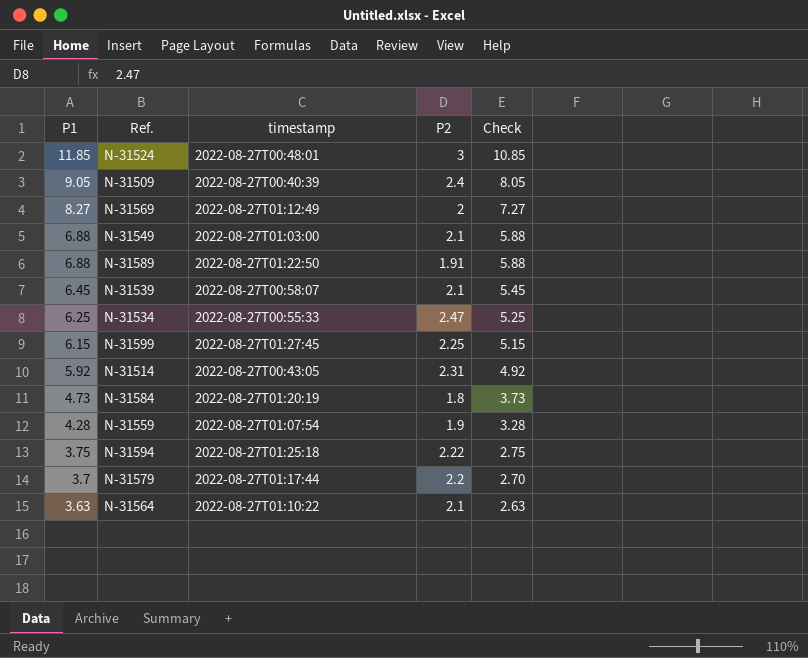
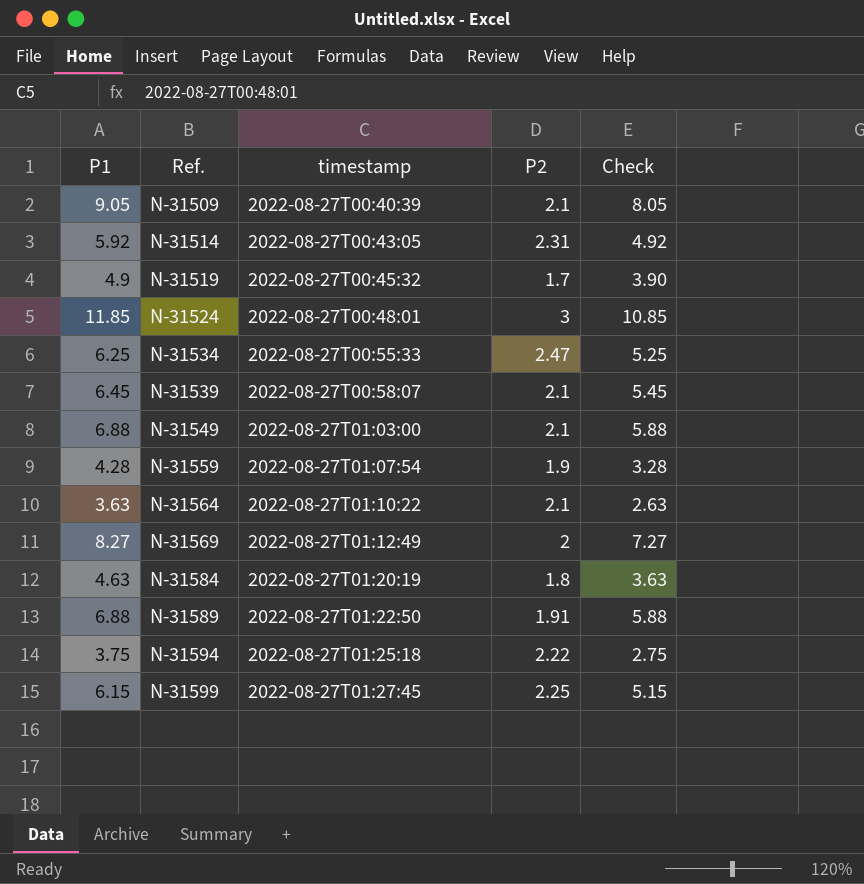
row order: P1 descending -> Ref. ascending
row N-31579: 3.7 | 2022-08-27T01:17:44 | 2.2 | 2.70 -> none
N-31509 | P2: 2.4 -> 2.1
row N-31519: none -> 4.9 | 2022-08-27T00:45:32 | 1.7 | 3.90
N-31584 | P1: 4.73 -> 4.63
N-31584 | Check: 3.73 -> 3.63

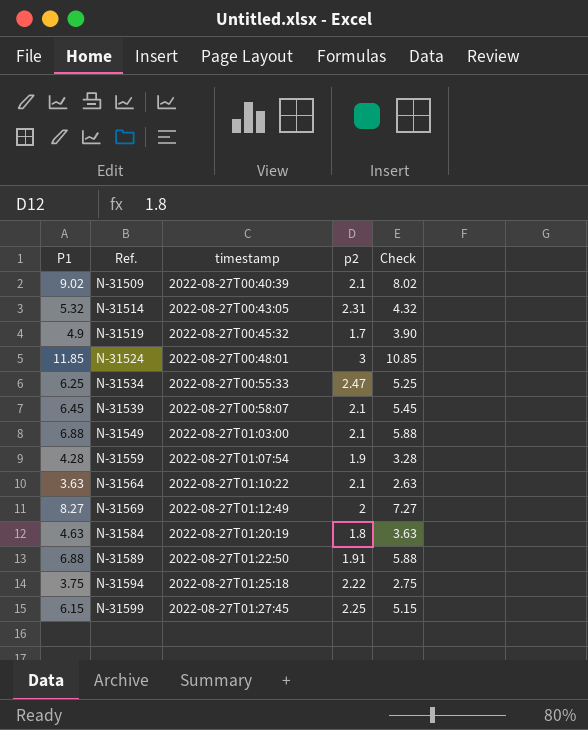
column name: P2 -> p2
N-31509 | P1: 9.05 -> 9.02
N-31509 | Check: 8.05 -> 8.02
N-31514 | P1: 5.92 -> 5.32
N-31514 | Check: 4.92 -> 4.32

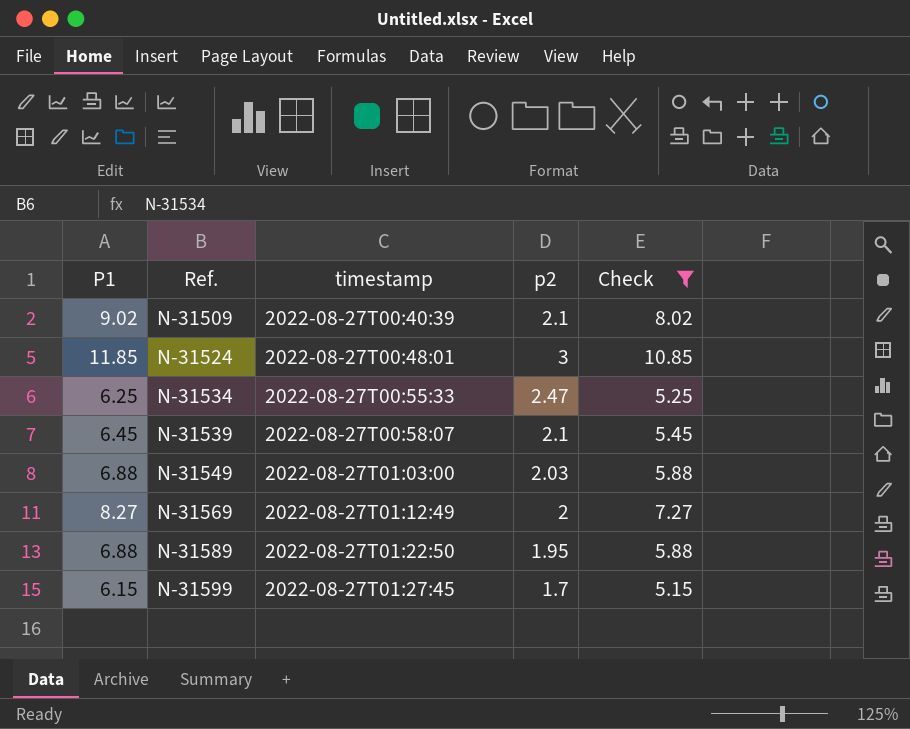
filter: none -> Check >= 5.15
N-31549 | p2: 2.1 -> 2.03
N-31589 | p2: 1.91 -> 1.95
N-31599 | p2: 2.25 -> 1.7

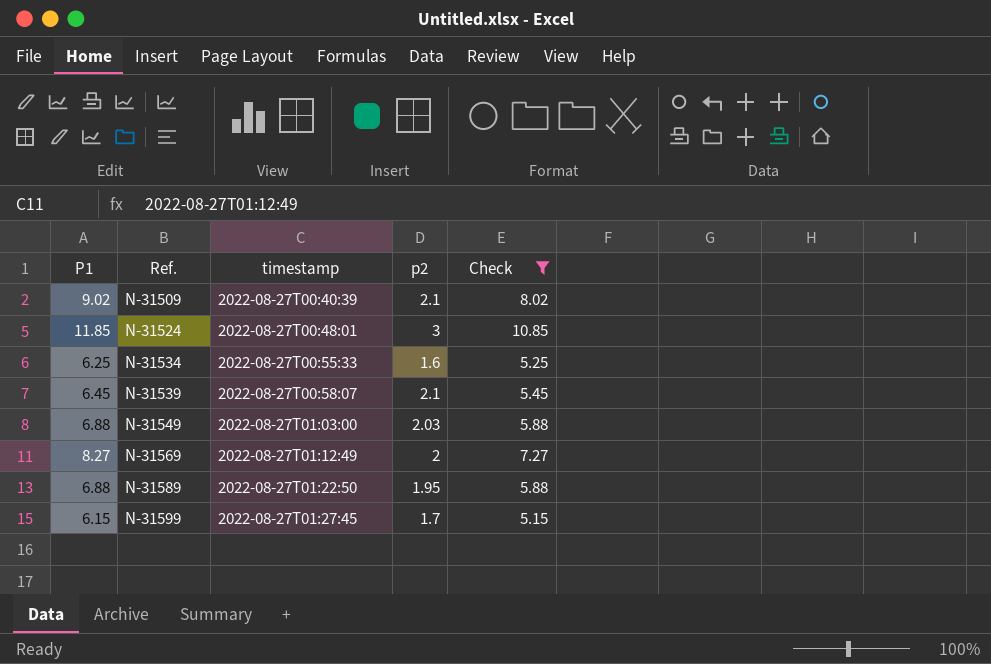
N-31534 | p2: 2.47 -> 1.6

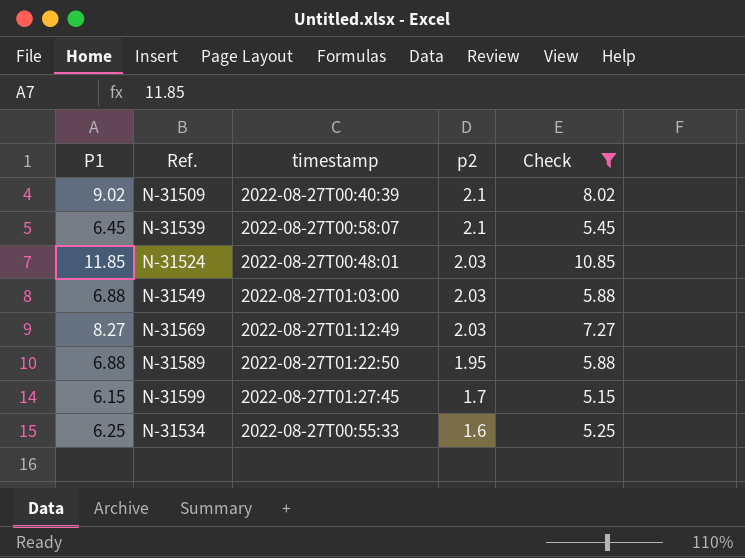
row order: Ref. ascending -> p2 descending
N-31524 | p2: 3 -> 2.03
N-31569 | p2: 2 -> 2.03

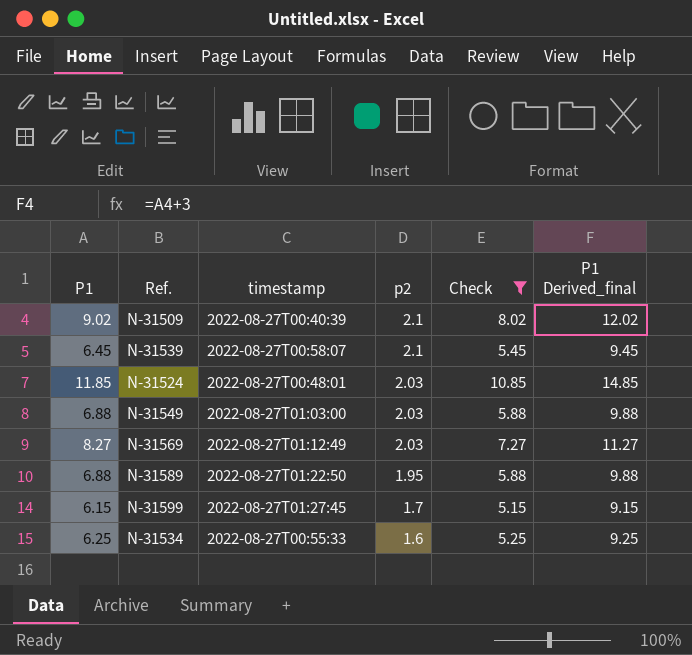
column P1 Derived_final | formula: none -> [P1] + 3

